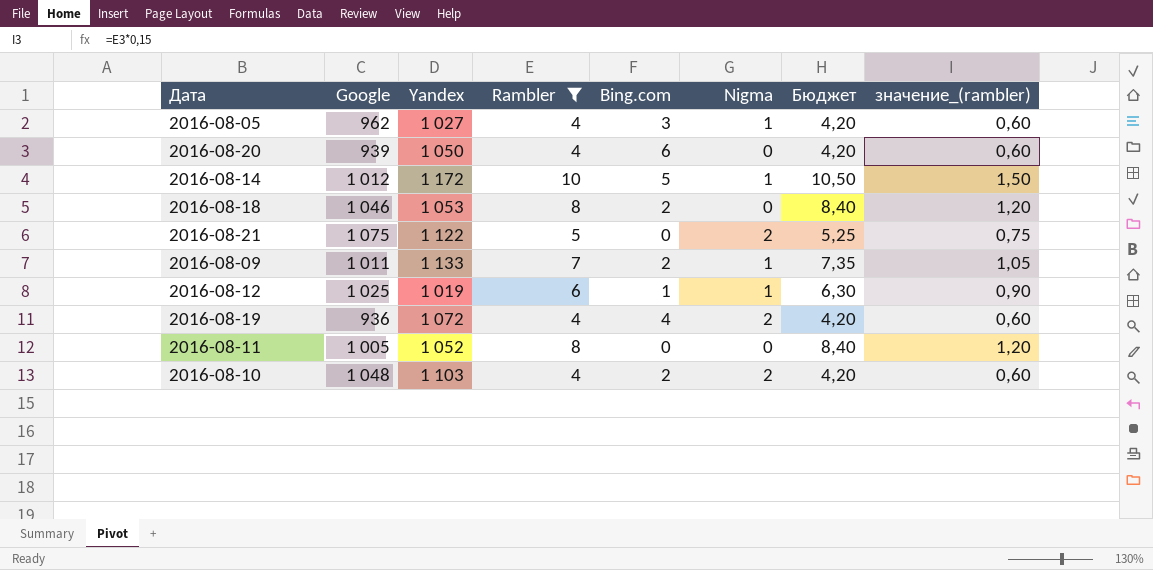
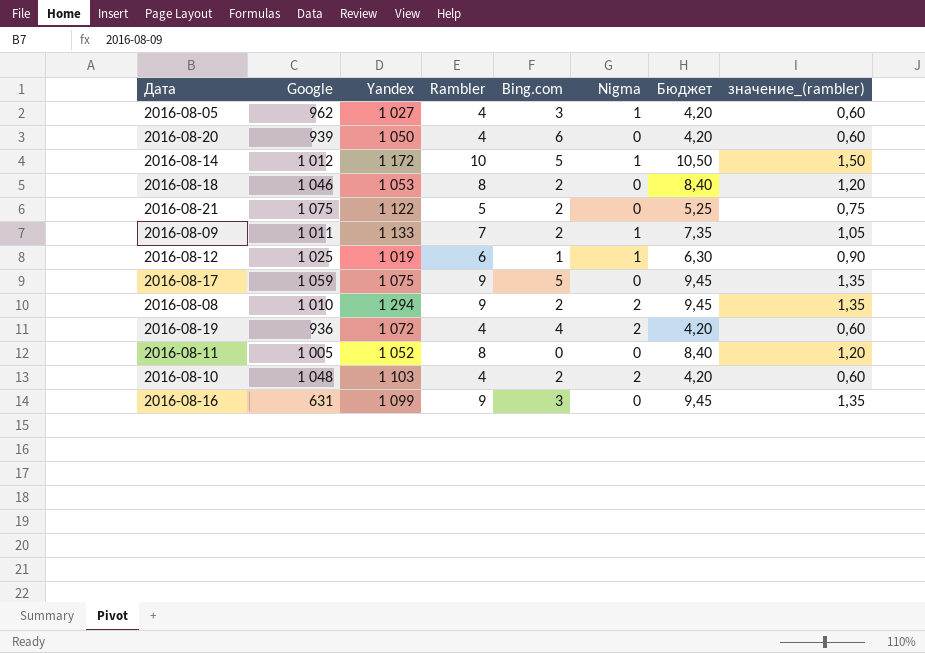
filter: Rambler != 9 -> none
2016-08-21 | Bing.com: 0 -> 2
2016-08-21 | Nigma: 2 -> 0

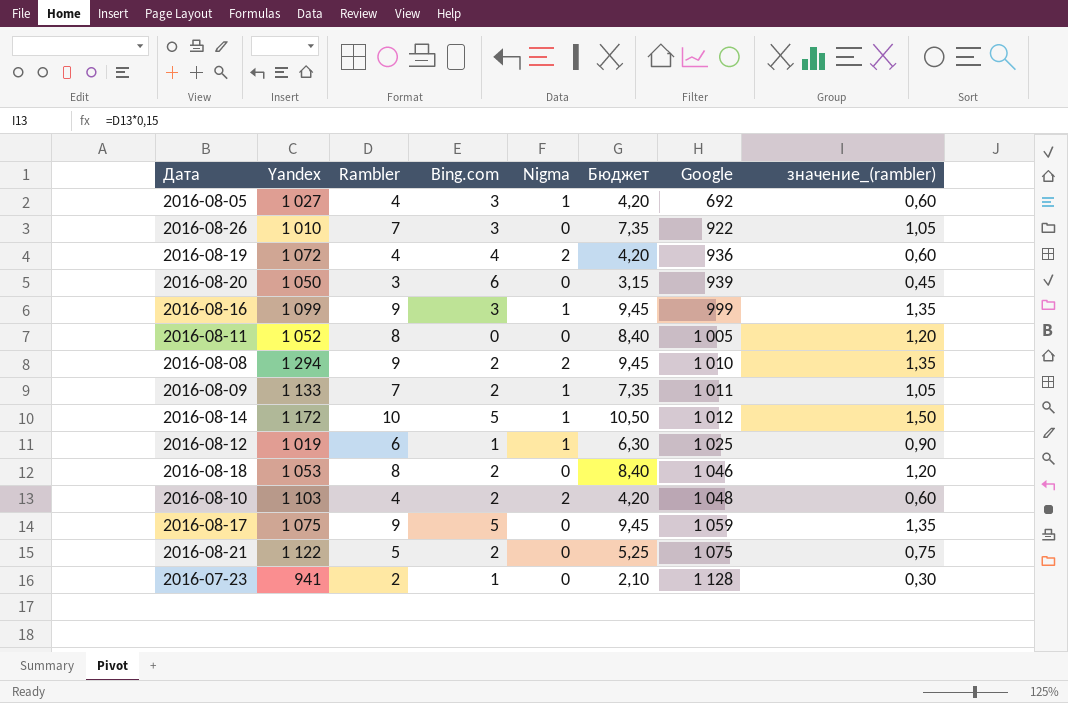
row order: none -> Google ascending
column Google | position: 2 -> 7
2016-08-05 | Google: 962 -> 692
row 2016-08-26: none -> 1 010 | 7 | 3 | 0 | 7,35 | 922 | 1,05
2016-08-20 | Rambler: 4 -> 3
2016-08-20 | Бюджет: 4,20 -> 3,15
2016-08-20 | значение_(rambler): 0,60 -> 0,45
2016-08-16 | Nigma: 0 -> 1
2016-08-16 | Google: 631 -> 999
row 2016-07-23: none -> 941 | 2 | 1 | 0 | 2,10 | 1 128 | 0,30

